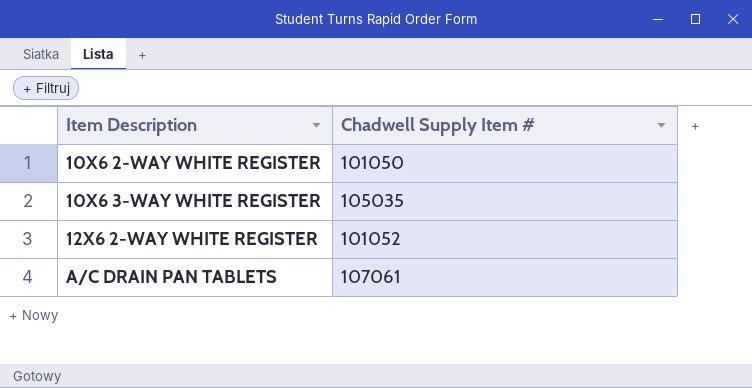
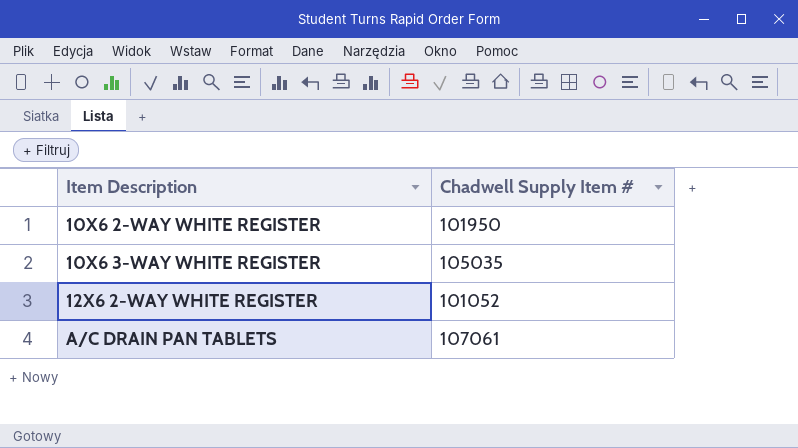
10X6 2-WAY WHITE REGISTER | Chadwell Supply Item #: 101050 -> 101950

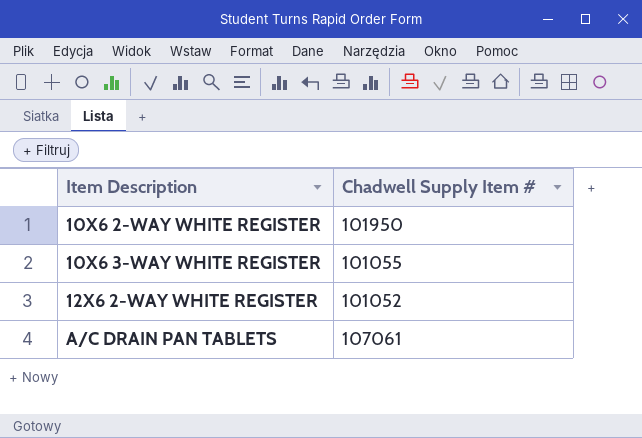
10X6 3-WAY WHITE REGISTER | Chadwell Supply Item #: 105035 -> 101055

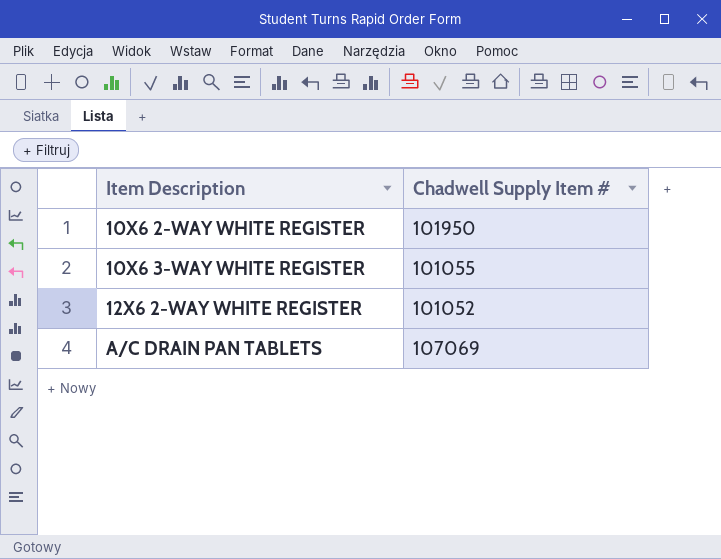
A/C DRAIN PAN TABLETS | Chadwell Supply Item #: 107061 -> 107069

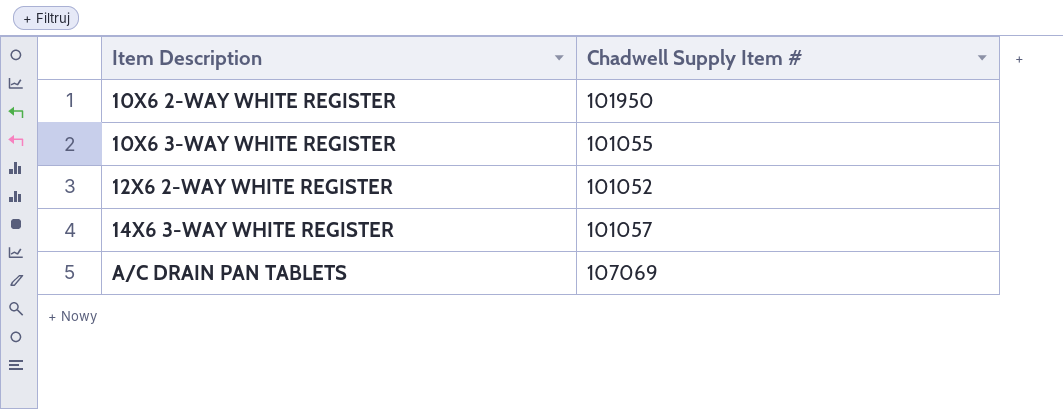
row 14X6 3-WAY WHITE REGISTER: none -> 101057

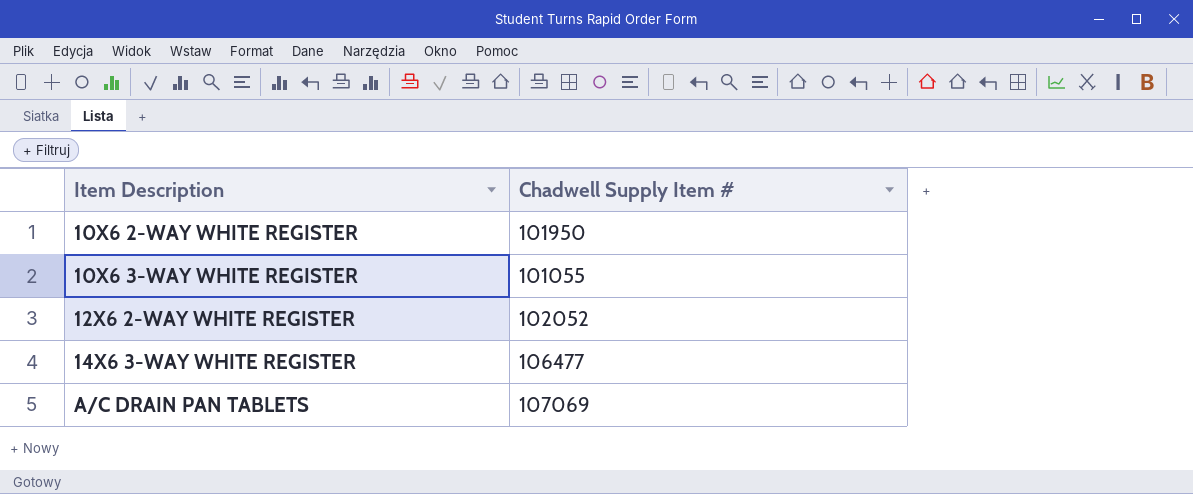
12X6 2-WAY WHITE REGISTER | Chadwell Supply Item #: 101052 -> 102052
14X6 3-WAY WHITE REGISTER | Chadwell Supply Item #: 101057 -> 106477

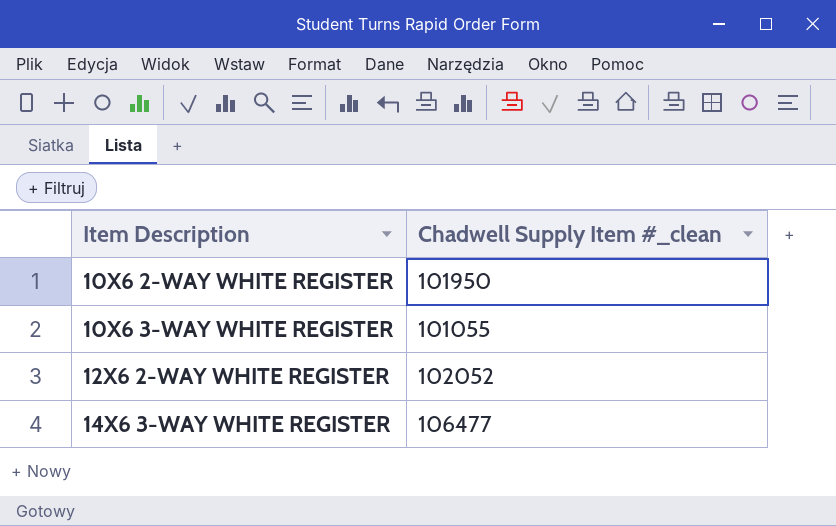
column name: Chadwell Supply Item # -> Chadwell Supply Item #_clean
row A/C DRAIN PAN TABLETS: 107069 -> none

